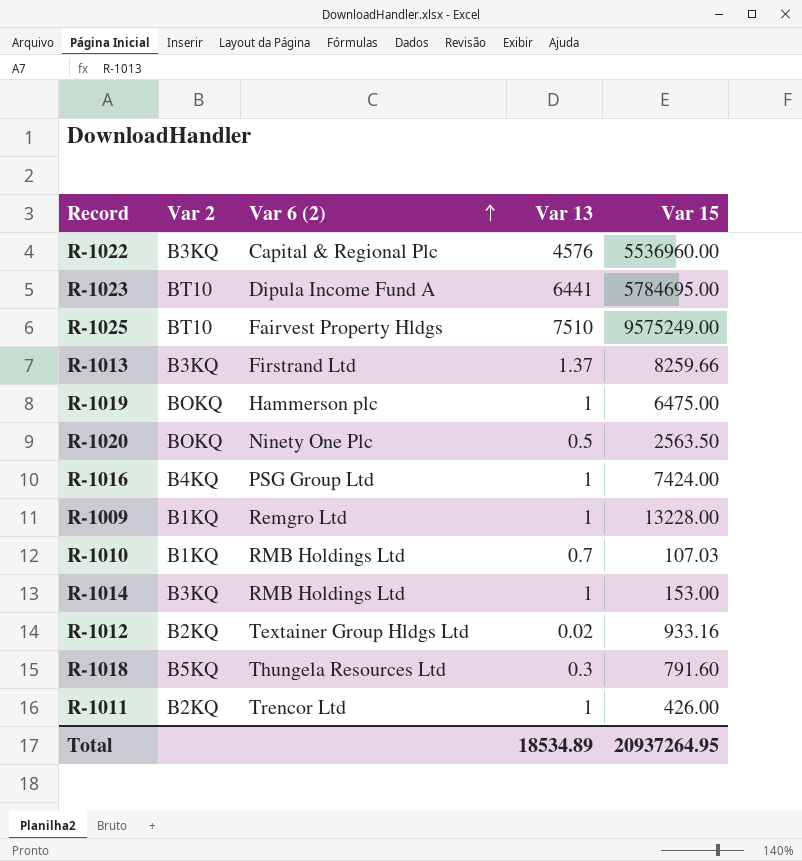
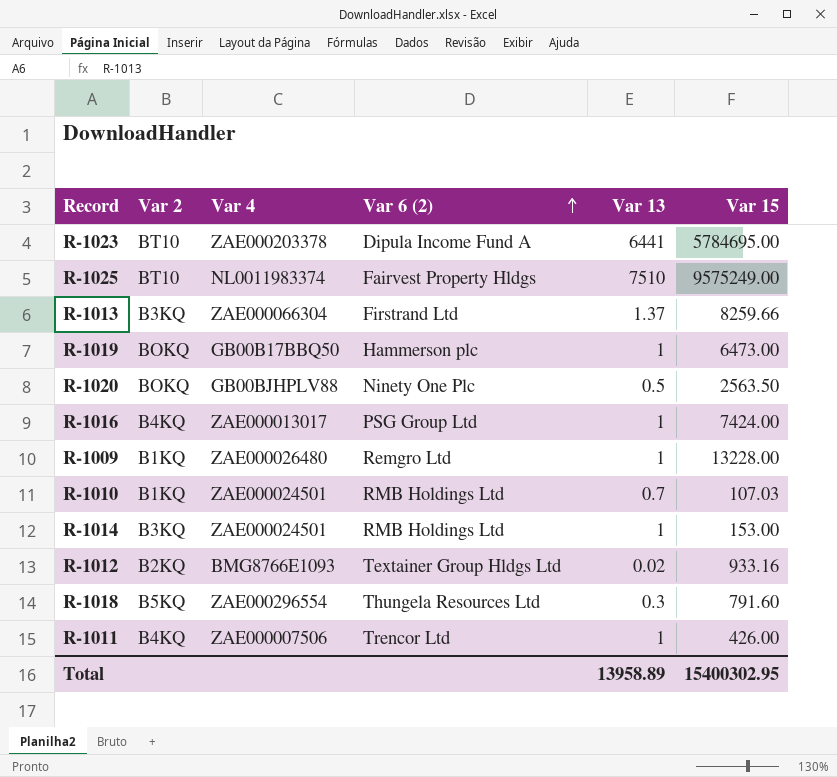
column Var 4 | position: none -> 3
row R-1022: B3KQ | Capital & Regional Plc | 4576 | 5536960.00 -> none
R-1019 | Var 15: 6475.00 -> 6473.00
R-1011 | Var 2: B2KQ -> B4KQ
Total | Var 13: 18534.89 -> 13958.89
Total | Var 15: 20937264.95 -> 15400302.95

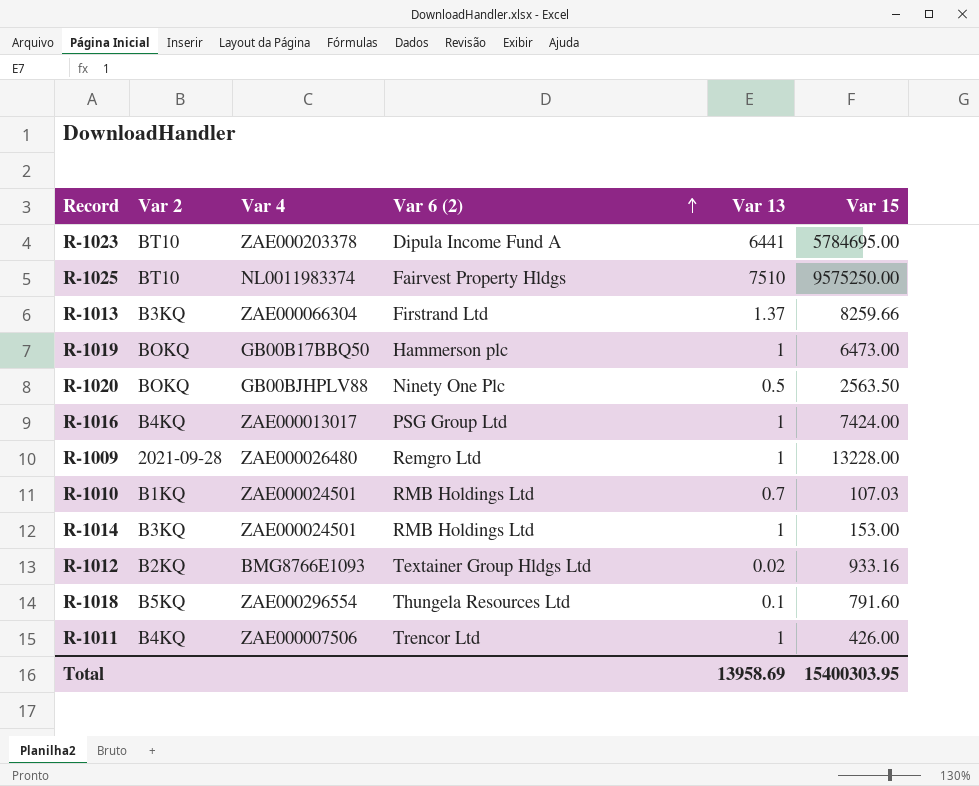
R-1025 | Var 15: 9575249.00 -> 9575250.00
R-1009 | Var 2: B1KQ -> 2021-09-28
R-1018 | Var 13: 0.3 -> 0.1
Total | Var 13: 13958.89 -> 13958.69
Total | Var 15: 15400302.95 -> 15400303.95

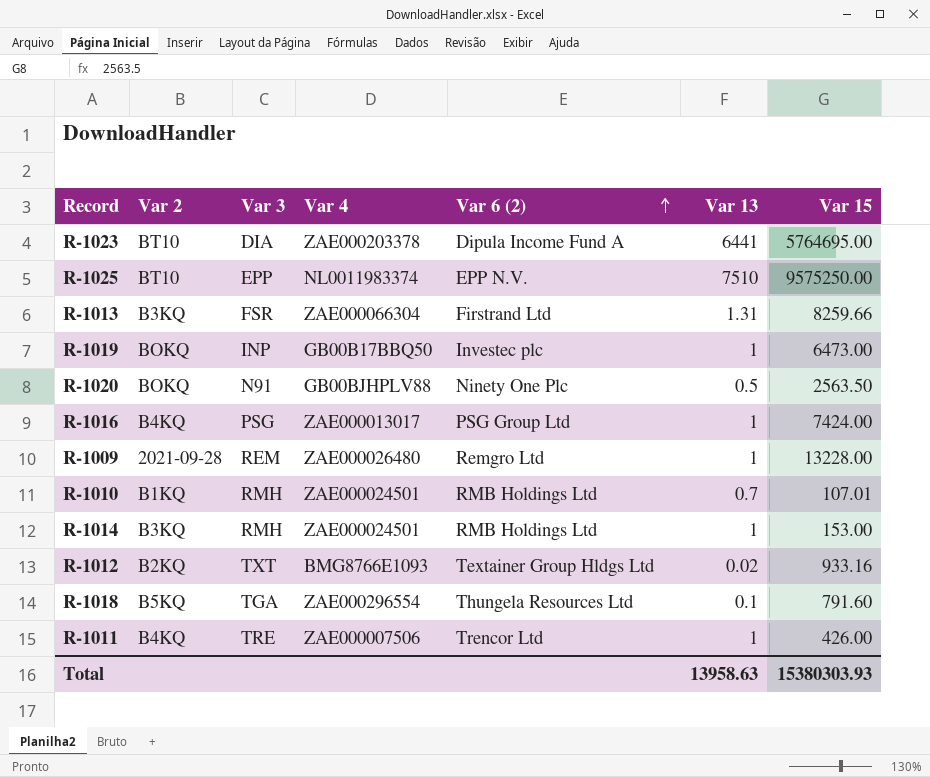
column Var 3 | position: none -> 3
R-1023 | Var 15: 5784695.00 -> 5764695.00
R-1025 | Var 6 (2): Fairvest Property Hldgs -> EPP N.V.
R-1013 | Var 13: 1.37 -> 1.31
R-1019 | Var 6 (2): Hammerson plc -> Investec plc
R-1010 | Var 15: 107.03 -> 107.01
Total | Var 13: 13958.69 -> 13958.63
Total | Var 15: 15400303.95 -> 15380303.93

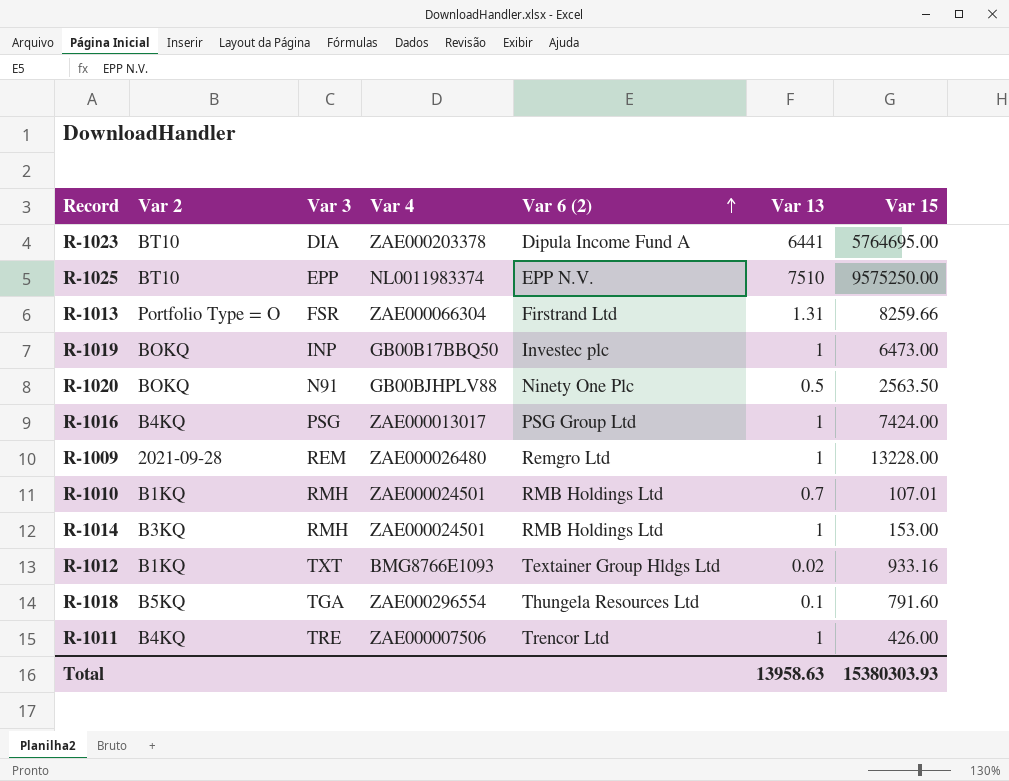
R-1013 | Var 2: B3KQ -> Portfolio Type = O
R-1012 | Var 2: B2KQ -> B1KQ

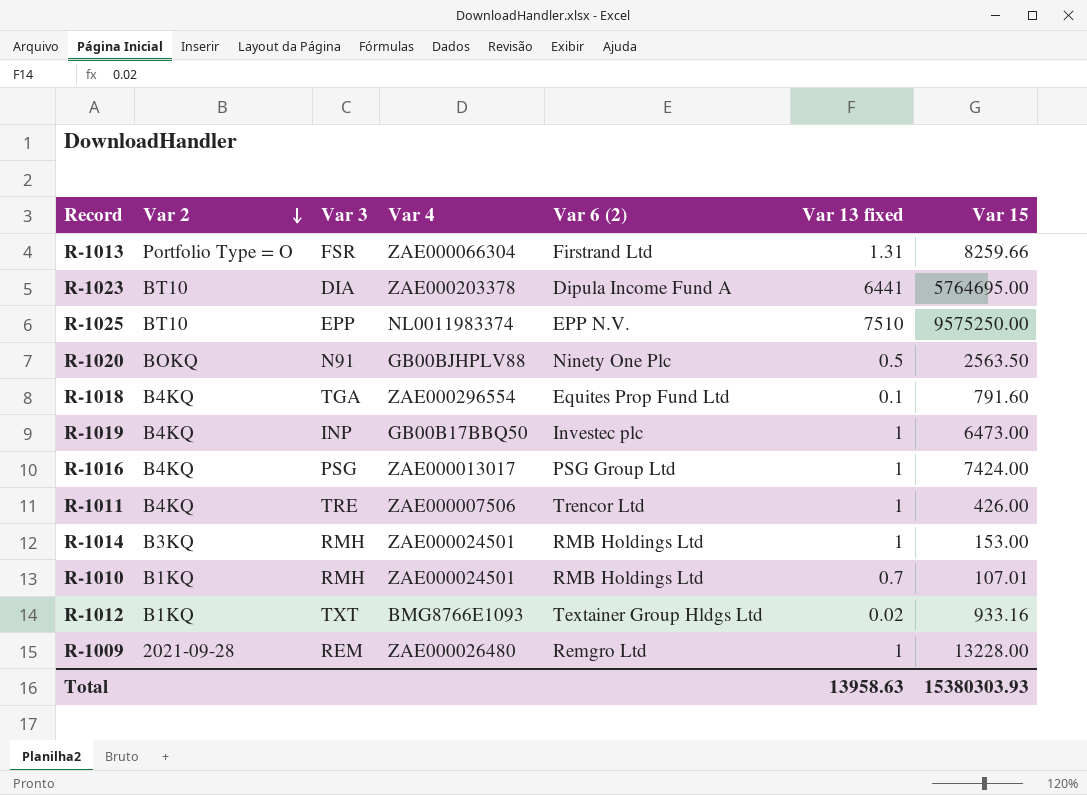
row order: Var 6 (2) ascending -> Var 2 descending
column name: Var 13 -> Var 13 fixed
R-1018 | Var 2: B5KQ -> B4KQ
R-1018 | Var 6 (2): Thungela Resources Ltd -> Equites Prop Fund Ltd
R-1019 | Var 2: BOKQ -> B4KQ

